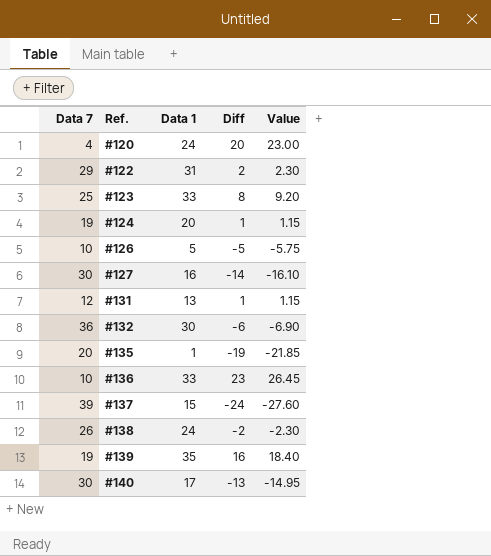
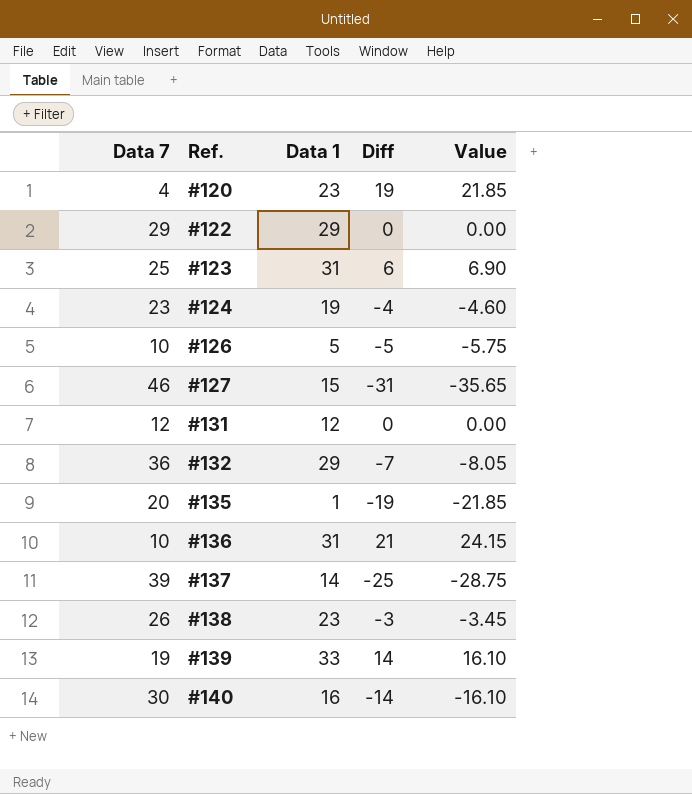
#120 | Data 1: 24 -> 23
#120 | Diff: 20 -> 19
#120 | Value: 23.00 -> 21.85
#122 | Data 1: 31 -> 29
#122 | Diff: 2 -> 0
#122 | Value: 2.30 -> 0.00
#123 | Data 1: 33 -> 31
#123 | Diff: 8 -> 6
#123 | Value: 9.20 -> 6.90
#124 | Data 7: 19 -> 23
#124 | Data 1: 20 -> 19
#124 | Diff: 1 -> -4
#124 | Value: 1.15 -> -4.60
#127 | Data 7: 30 -> 46
#127 | Data 1: 16 -> 15
#127 | Diff: -14 -> -31
#127 | Value: -16.10 -> -35.65
#131 | Data 1: 13 -> 12
#131 | Diff: 1 -> 0
#131 | Value: 1.15 -> 0.00
#132 | Data 1: 30 -> 29
#132 | Diff: -6 -> -7
#132 | Value: -6.90 -> -8.05
#136 | Data 1: 33 -> 31
#136 | Diff: 23 -> 21
#136 | Value: 26.45 -> 24.15
#137 | Data 1: 15 -> 14
#137 | Diff: -24 -> -25
#137 | Value: -27.60 -> -28.75
#138 | Data 1: 24 -> 23
#138 | Diff: -2 -> -3
#138 | Value: -2.30 -> -3.45
#139 | Data 1: 35 -> 33
#139 | Diff: 16 -> 14
#139 | Value: 18.40 -> 16.10
#140 | Data 1: 17 -> 16
#140 | Diff: -13 -> -14
#140 | Value: -14.95 -> -16.10

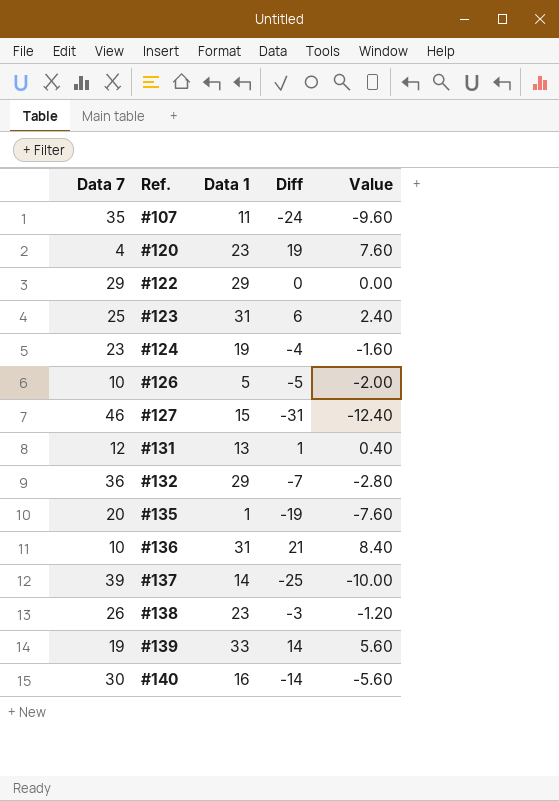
column Value | formula: [Diff] * 1.15 -> [Diff] * 0.4
row #107: none -> 35 | 11 | -24 | -9.60
#131 | Data 1: 12 -> 13
#131 | Diff: 0 -> 1

